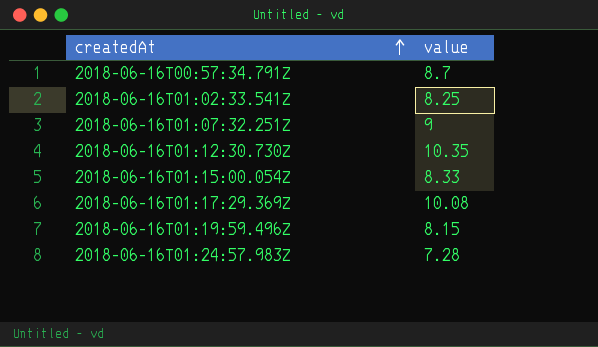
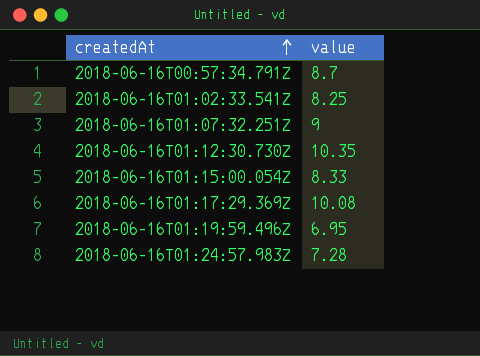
2018-06-16T01:19:59.496Z | value: 8.15 -> 6.95

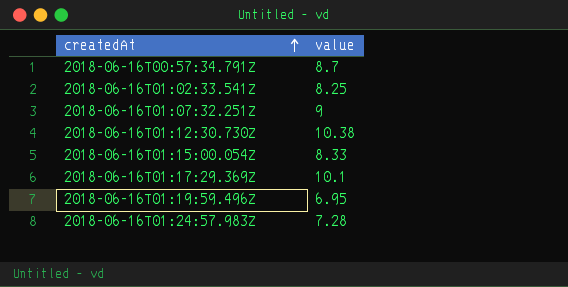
2018-06-16T01:12:30.730Z | value: 10.35 -> 10.38
2018-06-16T01:17:29.369Z | value: 10.08 -> 10.1

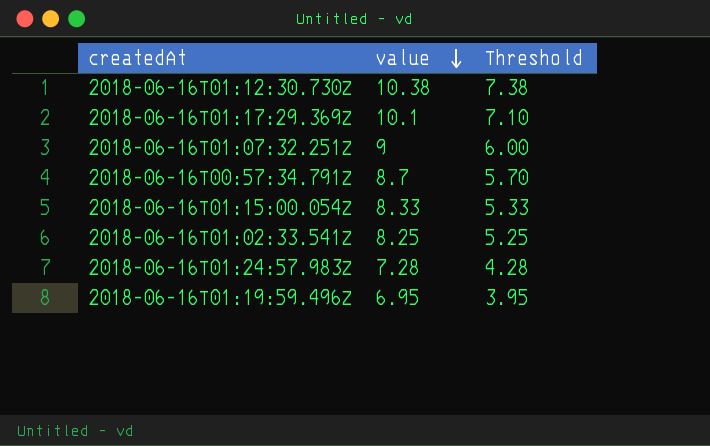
row order: createdAt ascending -> value descending
column Threshold | formula: none -> [value] - 3

